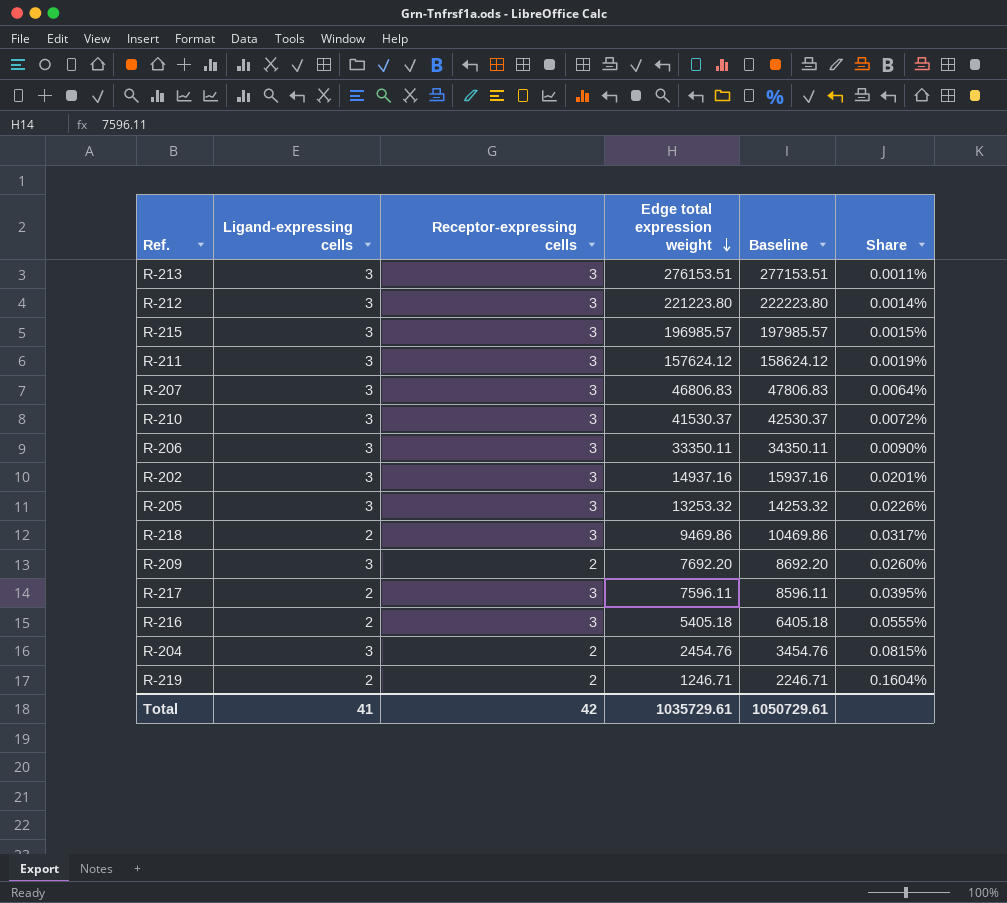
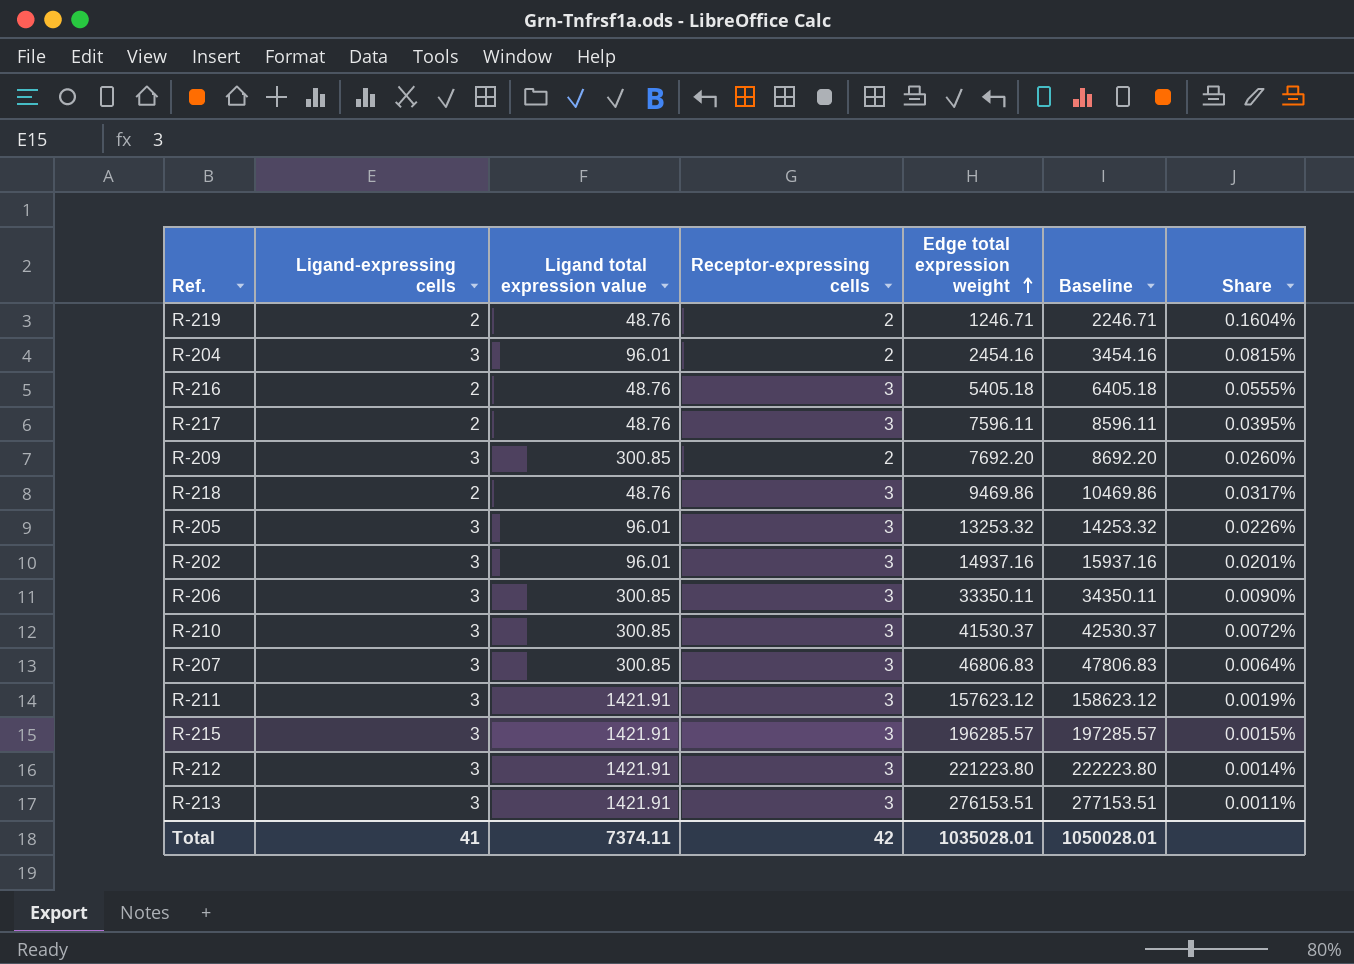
row order: Edge total expression weight descending -> Edge total expression weight ascending
column Ligand total expression value | position: none -> 3
R-204 | Edge total expression weight: 2454.76 -> 2454.16
R-204 | Baseline: 3454.76 -> 3454.16
R-211 | Edge total expression weight: 157624.12 -> 157623.12
R-211 | Baseline: 158624.12 -> 158623.12
R-215 | Edge total expression weight: 196985.57 -> 196285.57
R-215 | Baseline: 197985.57 -> 197285.57
Total | Edge total expression weight: 1035729.61 -> 1035028.01
Total | Baseline: 1050729.61 -> 1050028.01

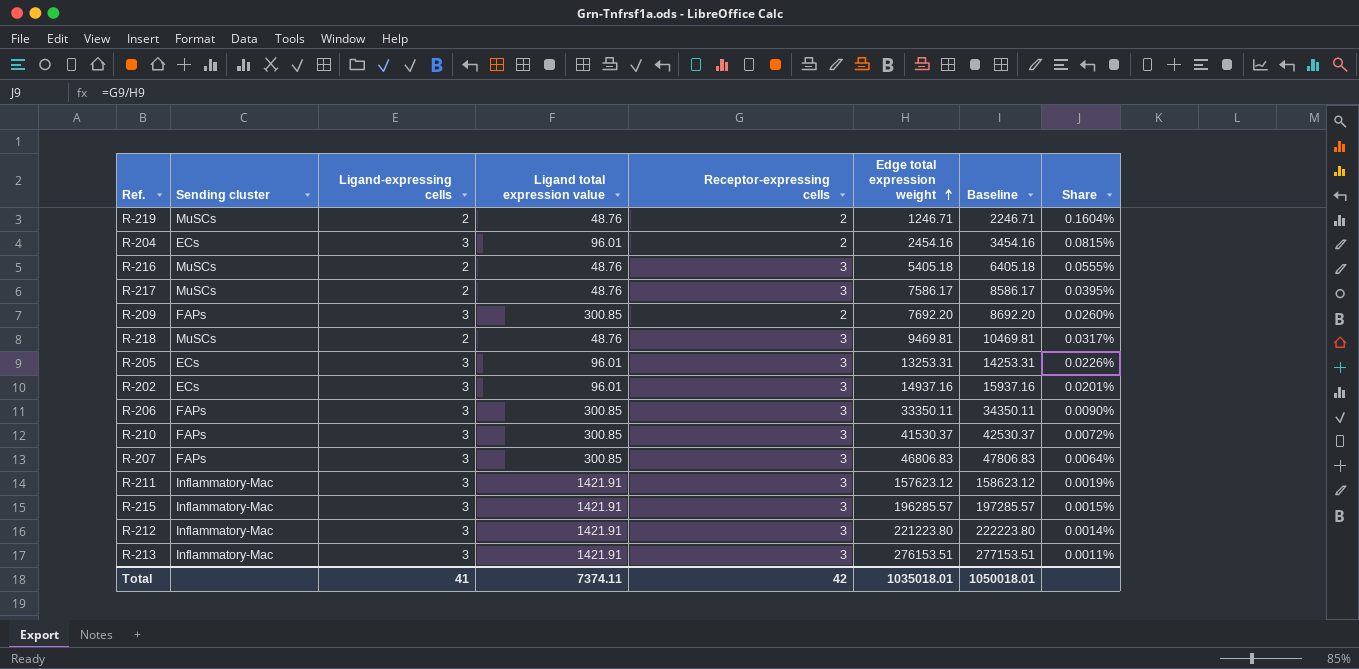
column Sending cluster | position: none -> 2
R-217 | Edge total expression weight: 7596.11 -> 7586.17
R-217 | Baseline: 8596.11 -> 8586.17
R-218 | Edge total expression weight: 9469.86 -> 9469.81
R-218 | Baseline: 10469.86 -> 10469.81
R-205 | Edge total expression weight: 13253.32 -> 13253.31
R-205 | Baseline: 14253.32 -> 14253.31
Total | Edge total expression weight: 1035028.01 -> 1035018.01
Total | Baseline: 1050028.01 -> 1050018.01

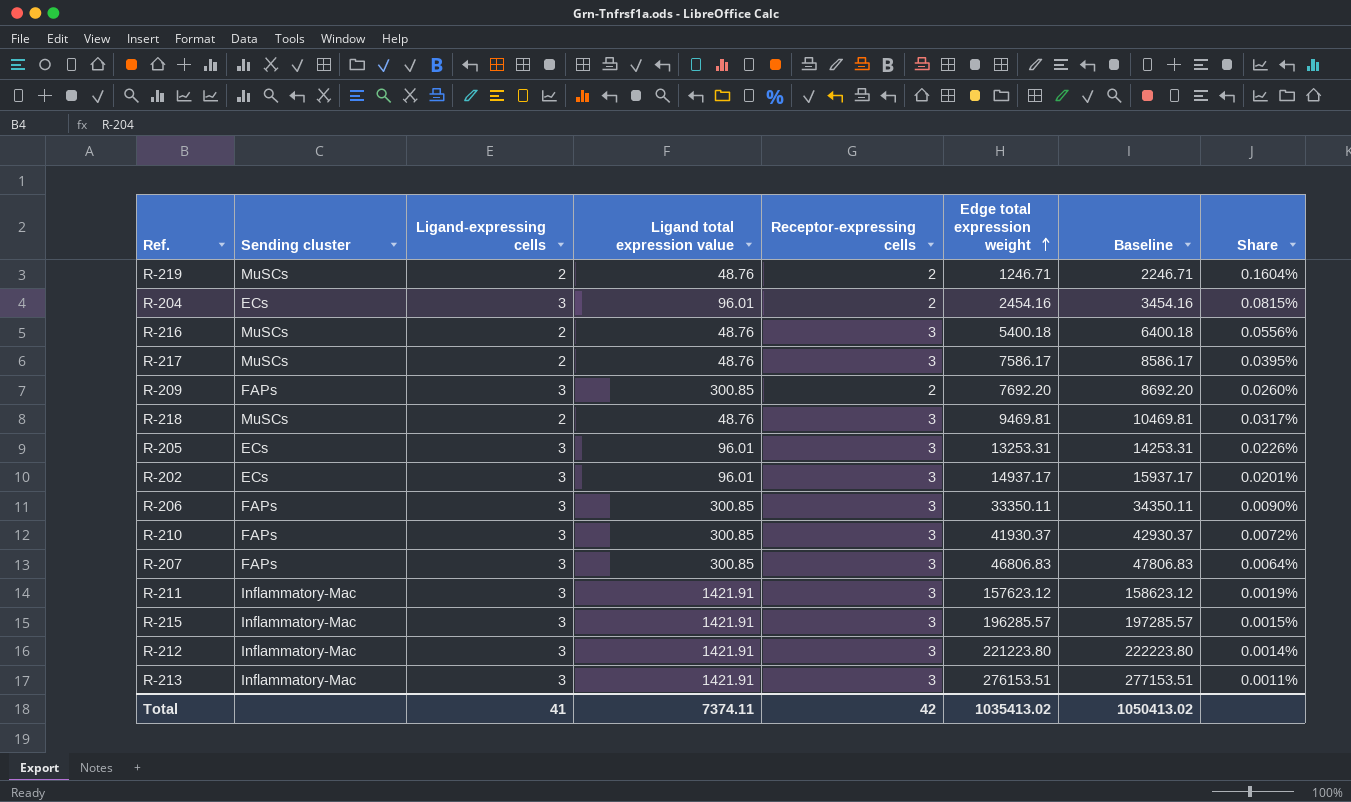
R-216 | Edge total expression weight: 5405.18 -> 5400.18
R-216 | Baseline: 6405.18 -> 6400.18
R-216 | Share: 0.0555% -> 0.0556%
R-202 | Edge total expression weight: 14937.16 -> 14937.17
R-202 | Baseline: 15937.16 -> 15937.17
R-210 | Edge total expression weight: 41530.37 -> 41930.37
R-210 | Baseline: 42530.37 -> 42930.37
Total | Edge total expression weight: 1035018.01 -> 1035413.02
Total | Baseline: 1050018.01 -> 1050413.02

